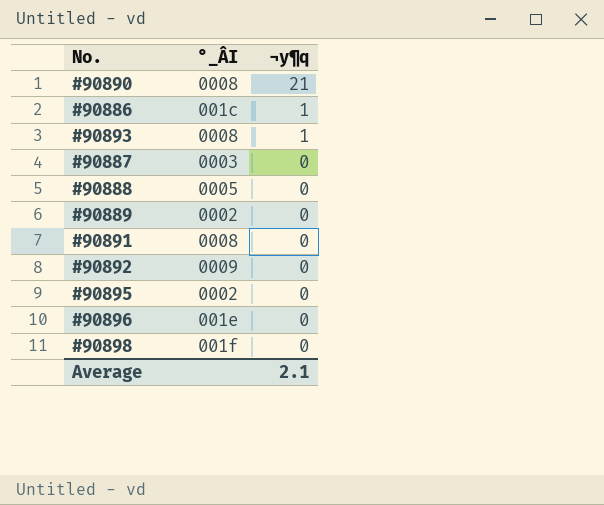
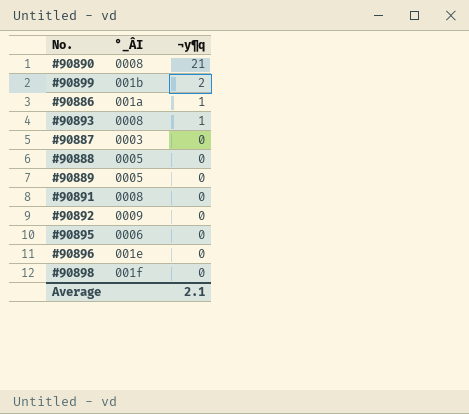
row #90899: none -> 001b | 2
#90886 | °_ÂI: 001c -> 001a
#90889 | °_ÂI: 0002 -> 0005
#90895 | °_ÂI: 0002 -> 0006

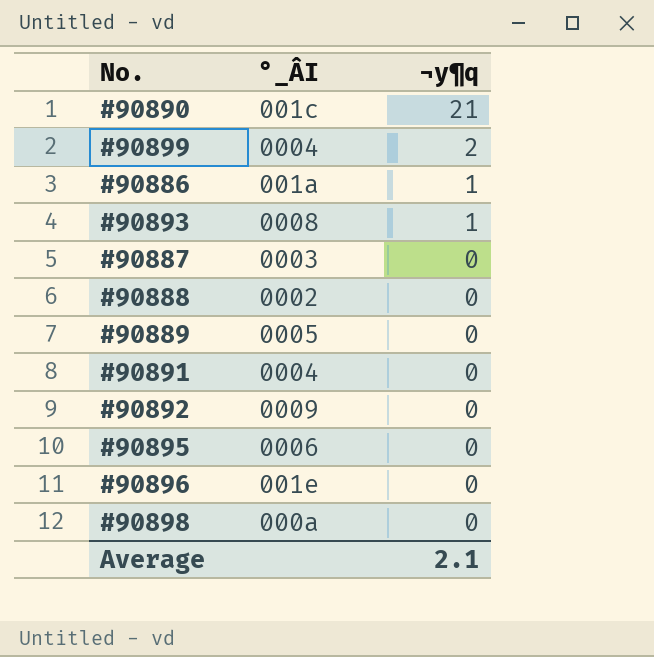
#90890 | °_ÂI: 0008 -> 001c
#90899 | °_ÂI: 001b -> 0004
#90888 | °_ÂI: 0005 -> 0002
#90891 | °_ÂI: 0008 -> 0004
#90898 | °_ÂI: 001f -> 000a

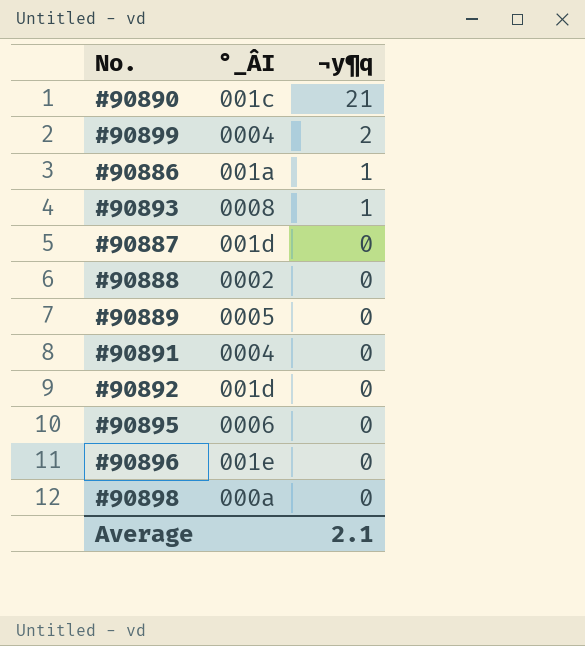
#90887 | °_ÂI: 0003 -> 001d
#90892 | °_ÂI: 0009 -> 001d

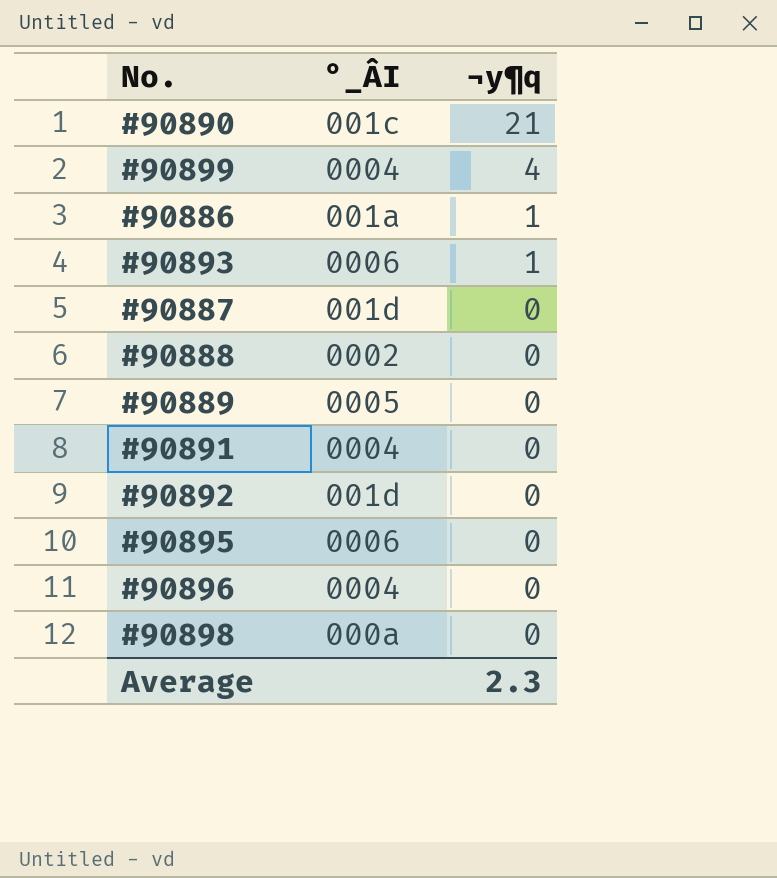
#90899 | ¬y¶q: 2 -> 4
#90893 | °_ÂI: 0008 -> 0006
#90896 | °_ÂI: 001e -> 0004
Average | ¬y¶q: 2.1 -> 2.3

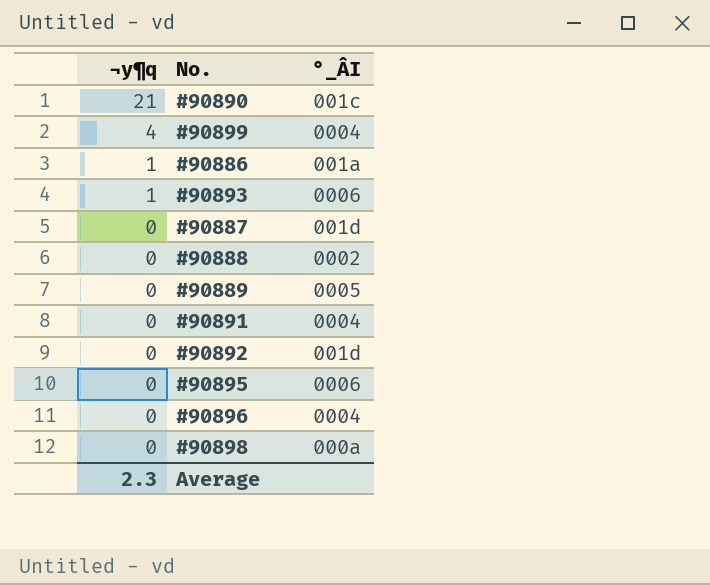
column ¬y¶q | position: 3 -> 1

